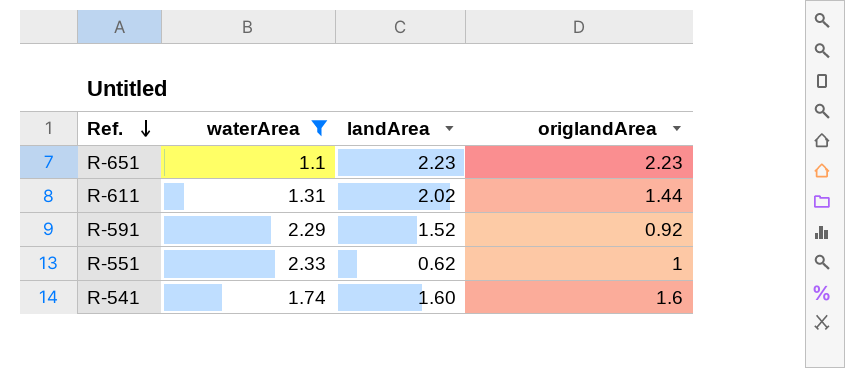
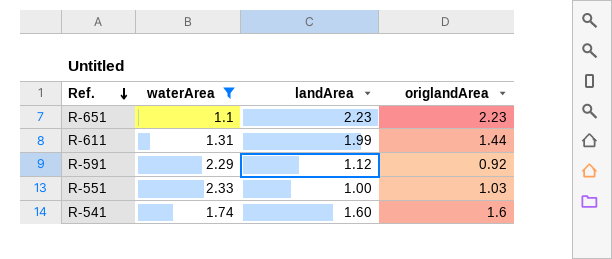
R-611 | landArea: 2.02 -> 1.99
R-591 | landArea: 1.52 -> 1.12
R-551 | landArea: 0.62 -> 1.00
R-551 | origlandArea: 1 -> 1.03

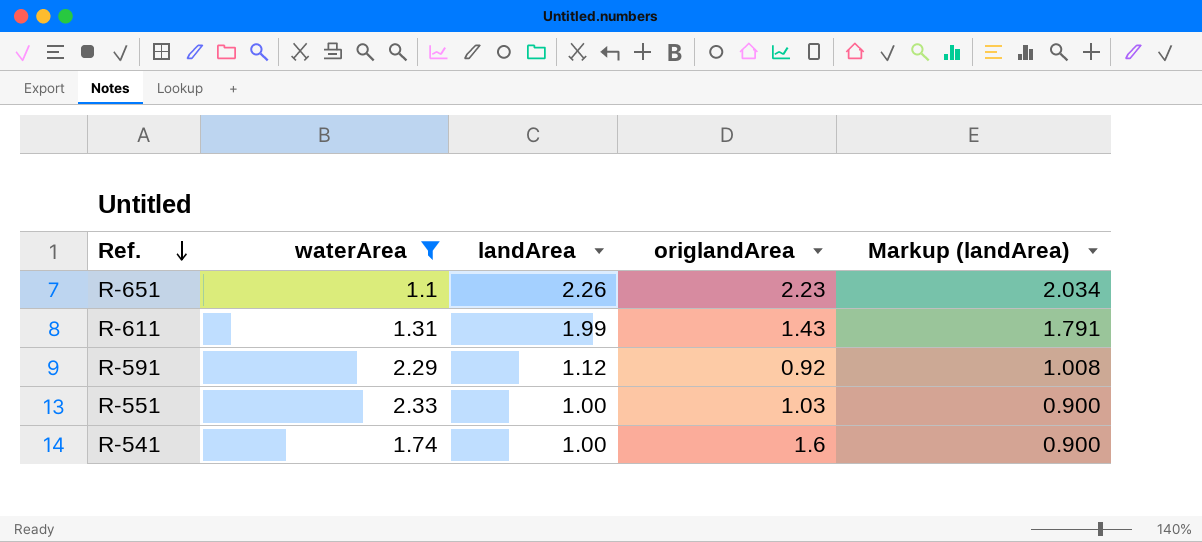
column Markup (landArea) | formula: none -> [landArea] * 0.9
R-651 | landArea: 2.23 -> 2.26
R-611 | origlandArea: 1.44 -> 1.43
R-541 | landArea: 1.60 -> 1.00

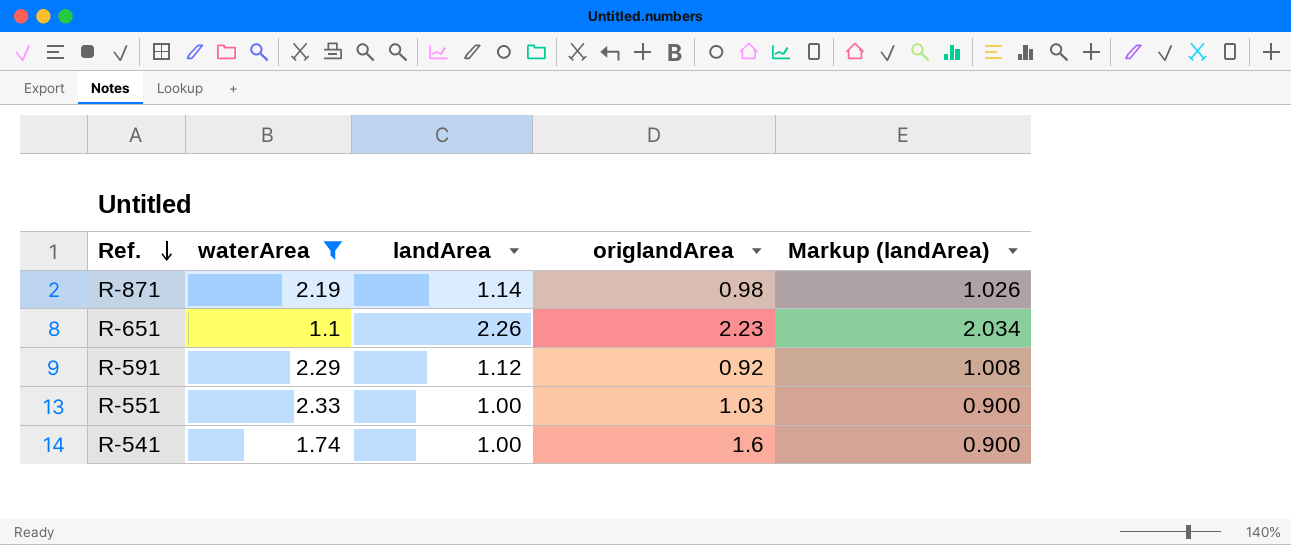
row R-611: 1.31 | 1.99 | 1.43 | 1.791 -> none
row R-871: none -> 2.19 | 1.14 | 0.98 | 1.026

